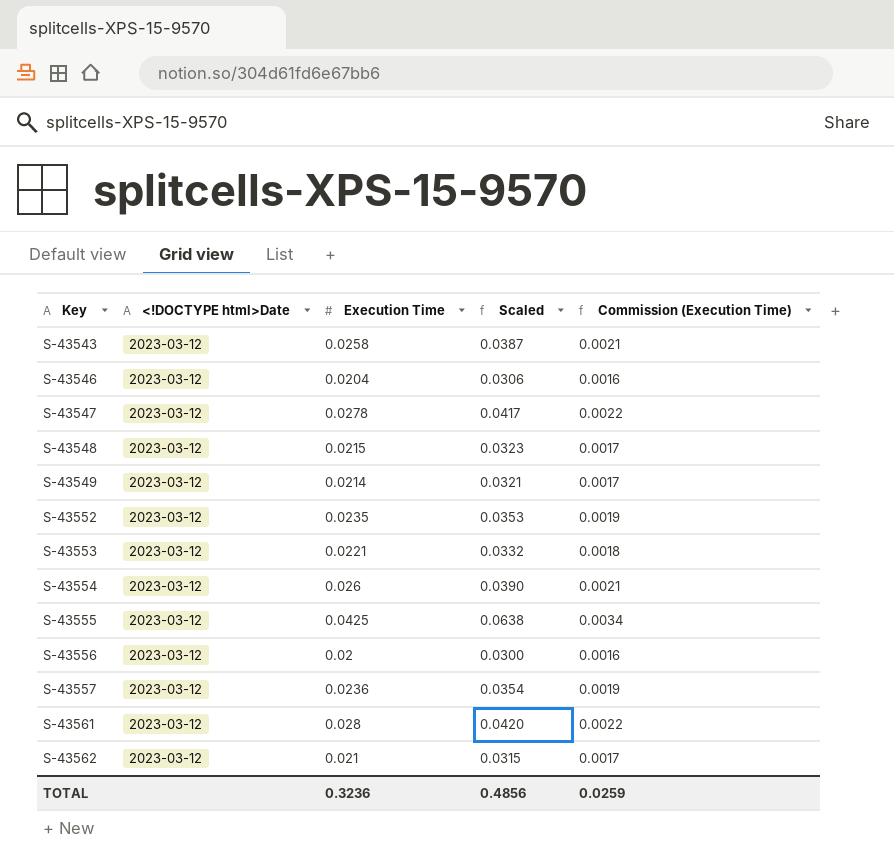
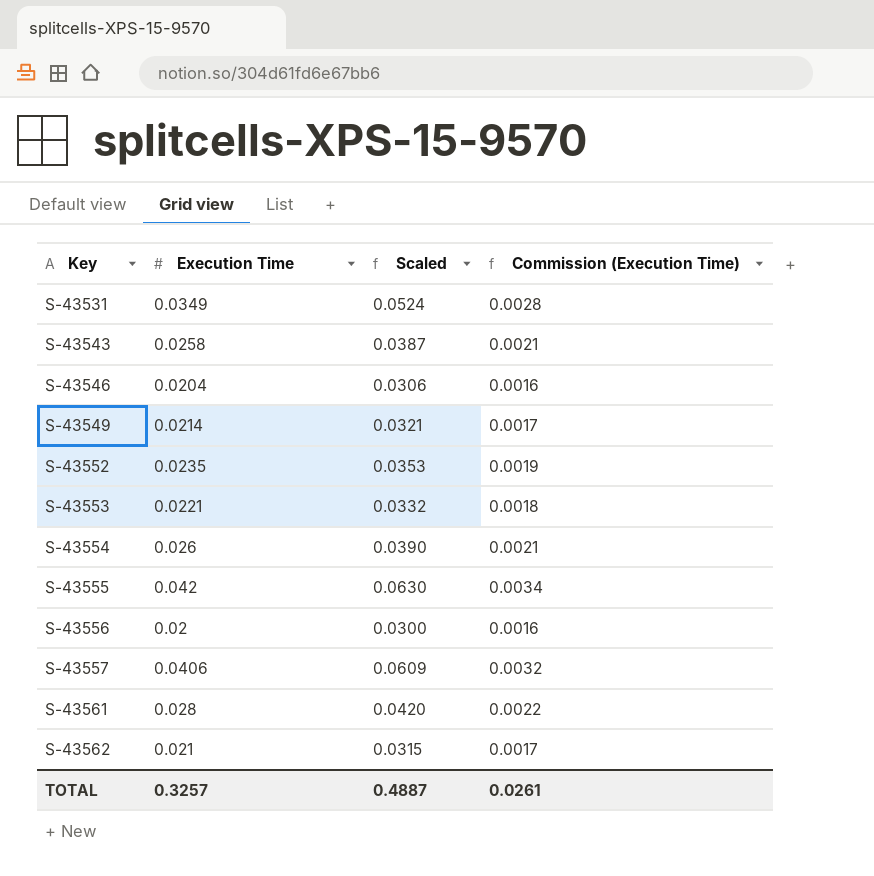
column <!DOCTYPE html>Date | position: 2 -> none
row S-43547: 2023-03-12 | 0.0278 | 0.0417 | 0.0022 -> none
row S-43548: 2023-03-12 | 0.0215 | 0.0323 | 0.0017 -> none
row S-43531: none -> 0.0349 | 0.0524 | 0.0028
S-43555 | Execution Time: 0.0425 -> 0.042
S-43555 | Scaled: 0.0638 -> 0.0630
S-43557 | Execution Time: 0.0236 -> 0.0406
S-43557 | Scaled: 0.0354 -> 0.0609
S-43557 | Commission (Execution Time): 0.0019 -> 0.0032
TOTAL | Execution Time: 0.3236 -> 0.3257
TOTAL | Scaled: 0.4856 -> 0.4887
TOTAL | Commission (Execution Time): 0.0259 -> 0.0261

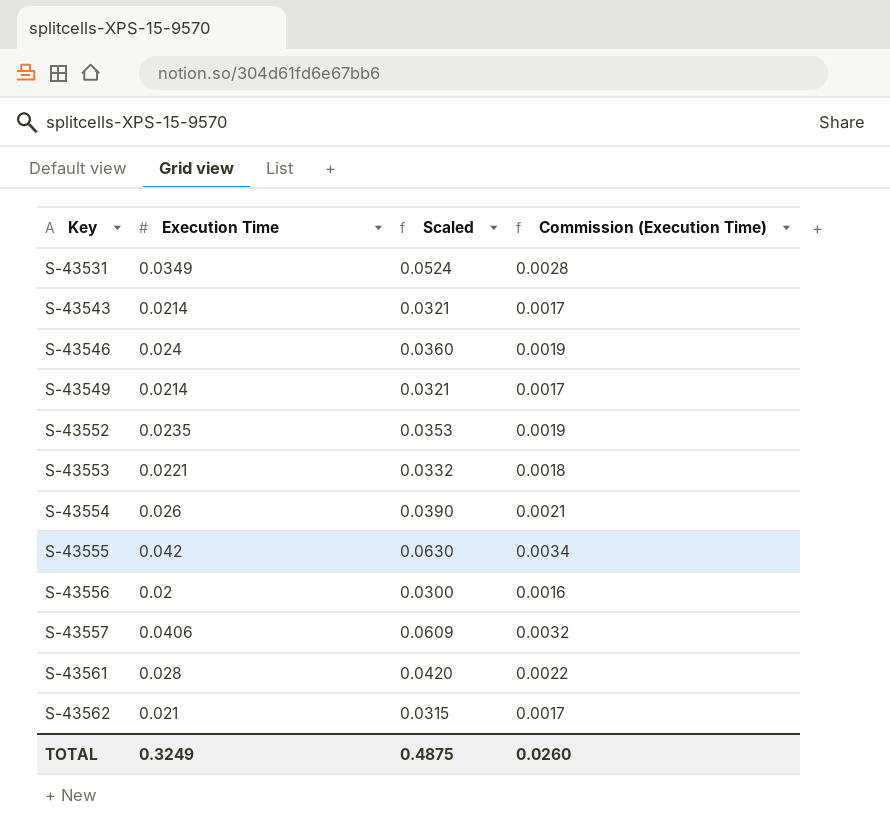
S-43543 | Execution Time: 0.0258 -> 0.0214
S-43543 | Scaled: 0.0387 -> 0.0321
S-43543 | Commission (Execution Time): 0.0021 -> 0.0017
S-43546 | Execution Time: 0.0204 -> 0.024
S-43546 | Scaled: 0.0306 -> 0.0360
S-43546 | Commission (Execution Time): 0.0016 -> 0.0019
TOTAL | Execution Time: 0.3257 -> 0.3249
TOTAL | Scaled: 0.4887 -> 0.4875
TOTAL | Commission (Execution Time): 0.0261 -> 0.0260

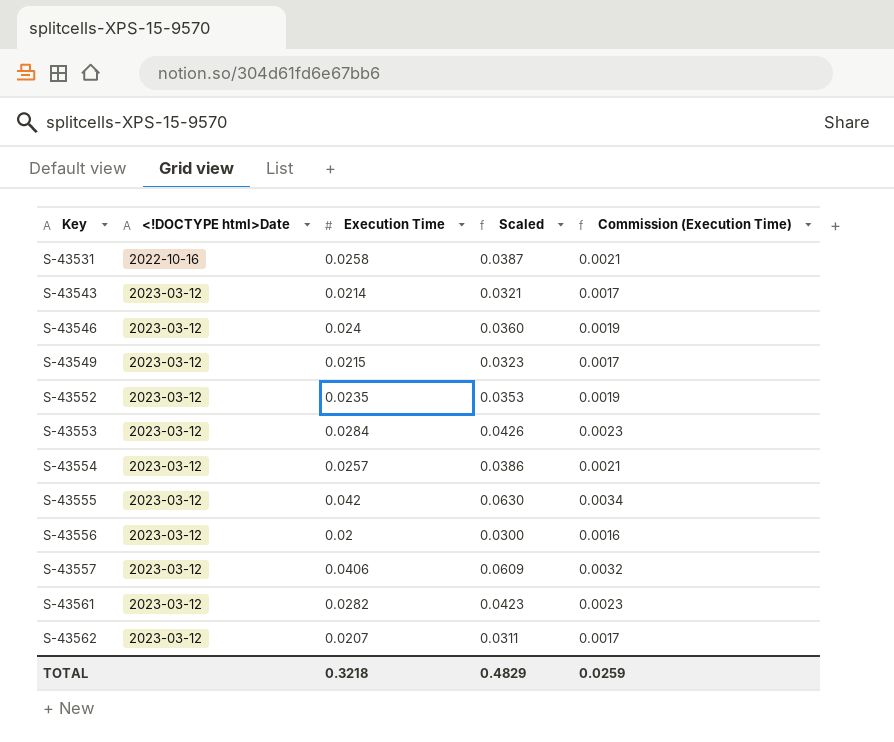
column <!DOCTYPE html>Date | position: none -> 2
S-43531 | Execution Time: 0.0349 -> 0.0258
S-43531 | Scaled: 0.0524 -> 0.0387
S-43531 | Commission (Execution Time): 0.0028 -> 0.0021
S-43549 | Execution Time: 0.0214 -> 0.0215
S-43549 | Scaled: 0.0321 -> 0.0323
S-43553 | Execution Time: 0.0221 -> 0.0284
S-43553 | Scaled: 0.0332 -> 0.0426
S-43553 | Commission (Execution Time): 0.0018 -> 0.0023
S-43554 | Execution Time: 0.026 -> 0.0257
S-43554 | Scaled: 0.0390 -> 0.0386
S-43561 | Execution Time: 0.028 -> 0.0282
S-43561 | Scaled: 0.0420 -> 0.0423
S-43561 | Commission (Execution Time): 0.0022 -> 0.0023
S-43562 | Execution Time: 0.021 -> 0.0207
S-43562 | Scaled: 0.0315 -> 0.0311
TOTAL | Execution Time: 0.3249 -> 0.3218
TOTAL | Scaled: 0.4875 -> 0.4829
TOTAL | Commission (Execution Time): 0.0260 -> 0.0259

